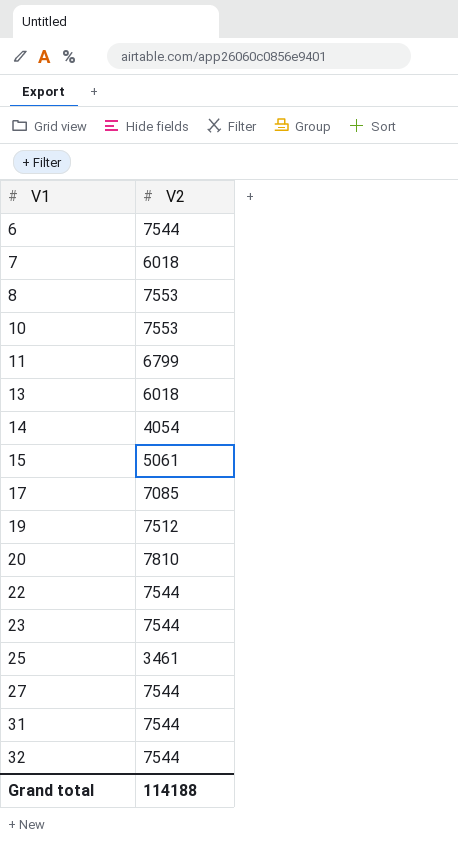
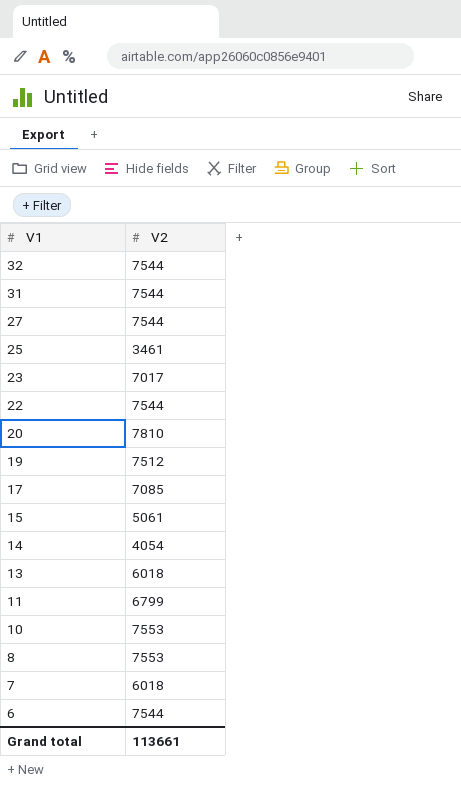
row order: V1 ascending -> V1 descending
23 | V2: 7544 -> 7017
Grand total | V2: 114188 -> 113661

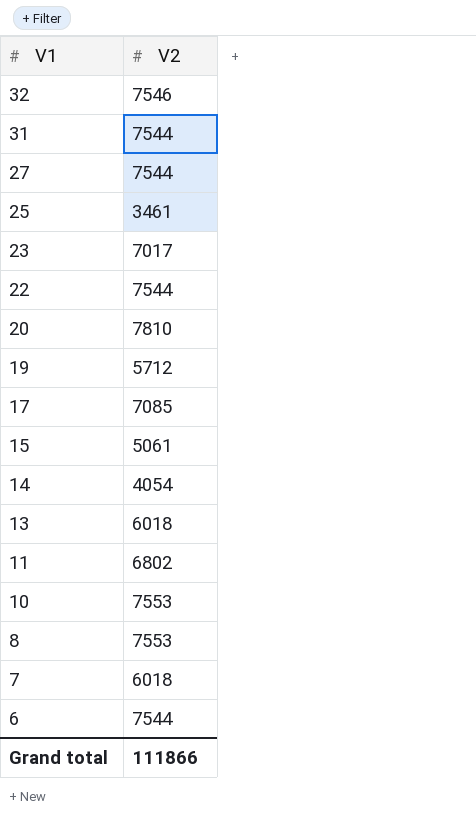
32 | V2: 7544 -> 7546
19 | V2: 7512 -> 5712
11 | V2: 6799 -> 6802
Grand total | V2: 113661 -> 111866

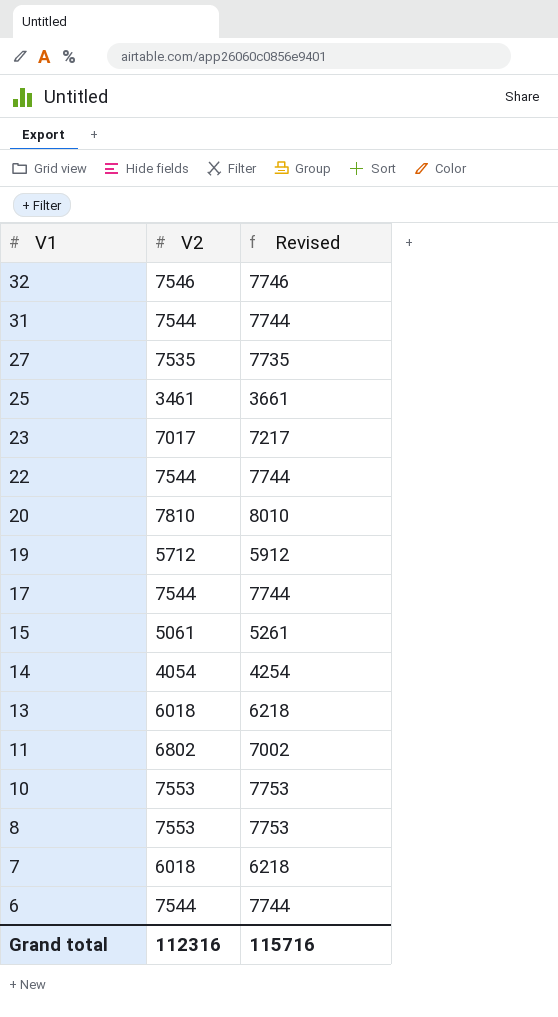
column Revised | formula: none -> [V2] + 200
27 | V2: 7544 -> 7535
17 | V2: 7085 -> 7544
Grand total | V2: 111866 -> 112316

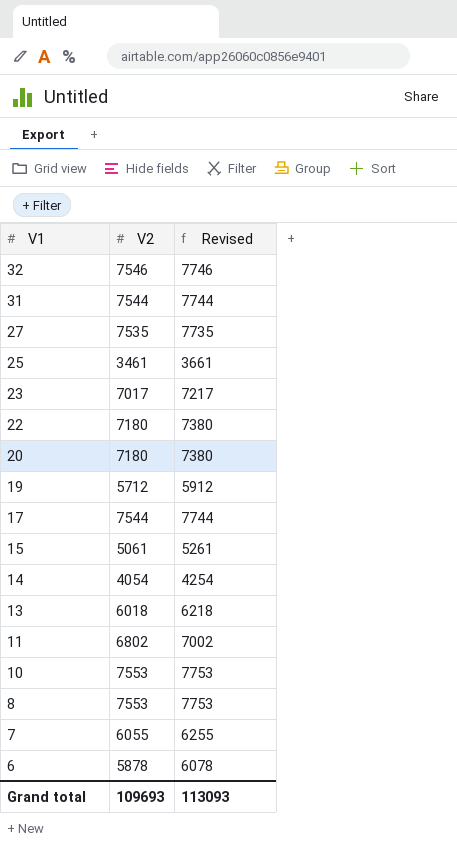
22 | V2: 7544 -> 7180
22 | Revised: 7744 -> 7380
20 | V2: 7810 -> 7180
20 | Revised: 8010 -> 7380
7 | V2: 6018 -> 6055
7 | Revised: 6218 -> 6255
6 | V2: 7544 -> 5878
6 | Revised: 7744 -> 6078
Grand total | V2: 112316 -> 109693
Grand total | Revised: 115716 -> 113093

